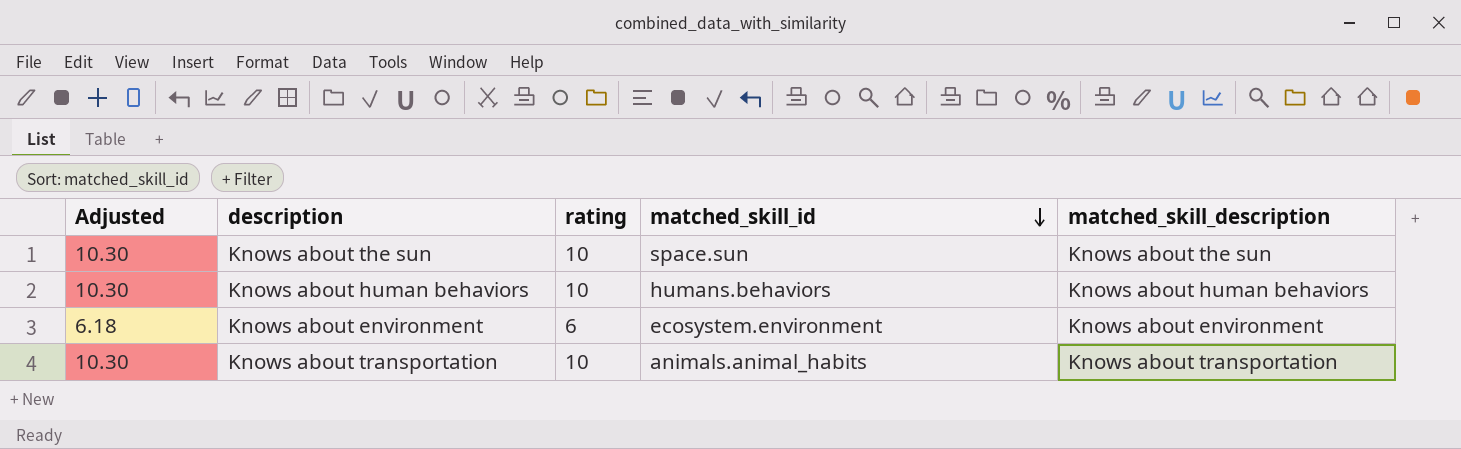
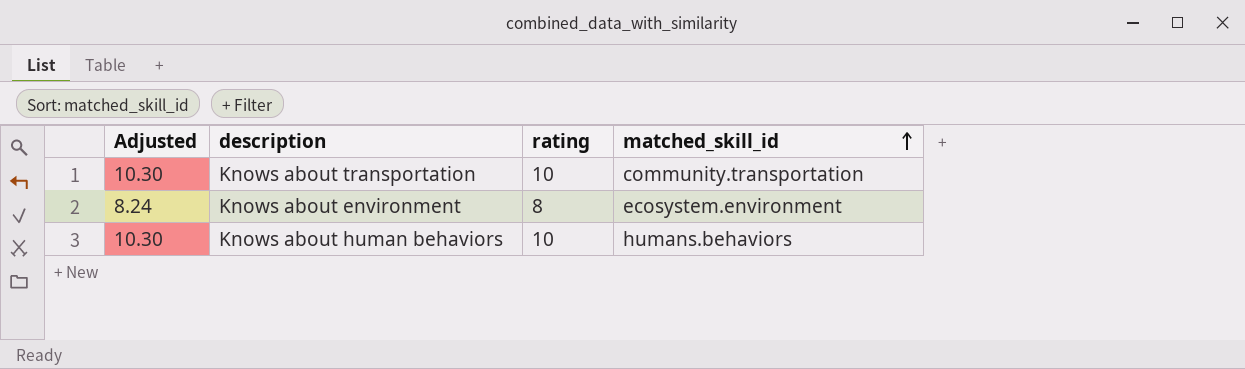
row order: matched_skill_id descending -> matched_skill_id ascending
column matched_skill_description | position: 5 -> none
row Knows about the sun: 10.30 | 10 | space.sun | Knows about the sun -> none
Knows about transportation | matched_skill_id: animals.animal_habits -> community.transportation
Knows about environment | Adjusted: 6.18 -> 8.24
Knows about environment | rating: 6 -> 8

